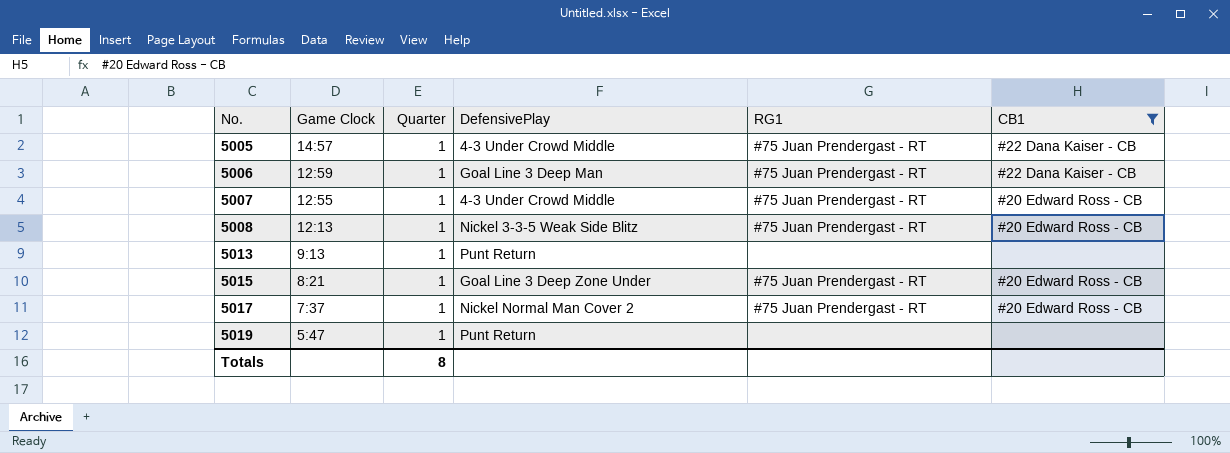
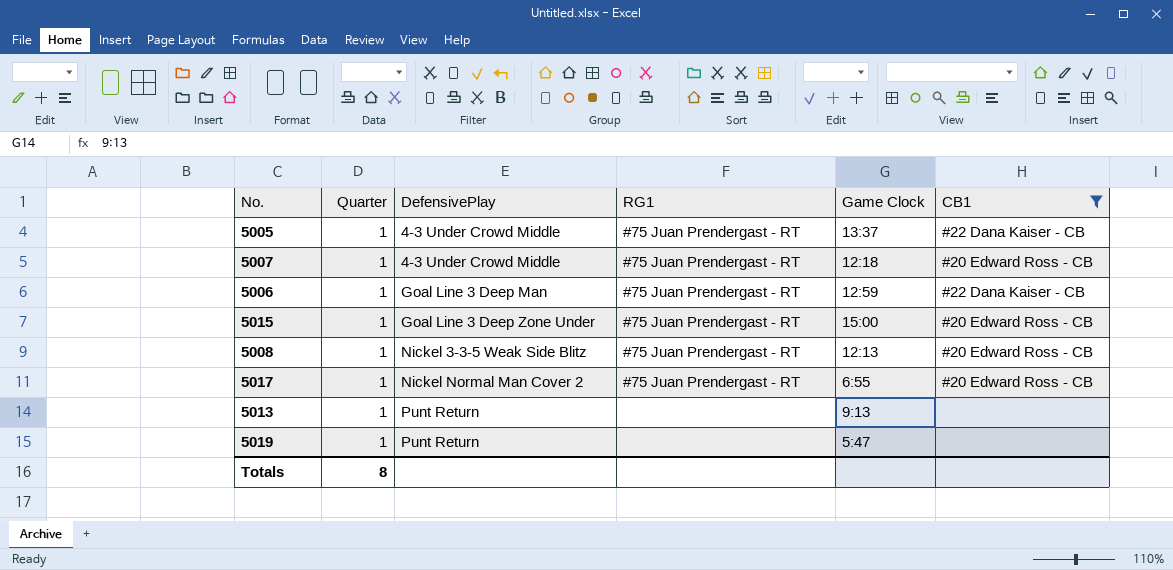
row order: No. ascending -> DefensivePlay ascending
column Game Clock | position: 2 -> 5
5005 | Game Clock: 14:57 -> 13:37
5007 | Game Clock: 12:55 -> 12:18
5015 | Game Clock: 8:21 -> 15:00
5017 | Game Clock: 7:37 -> 6:55

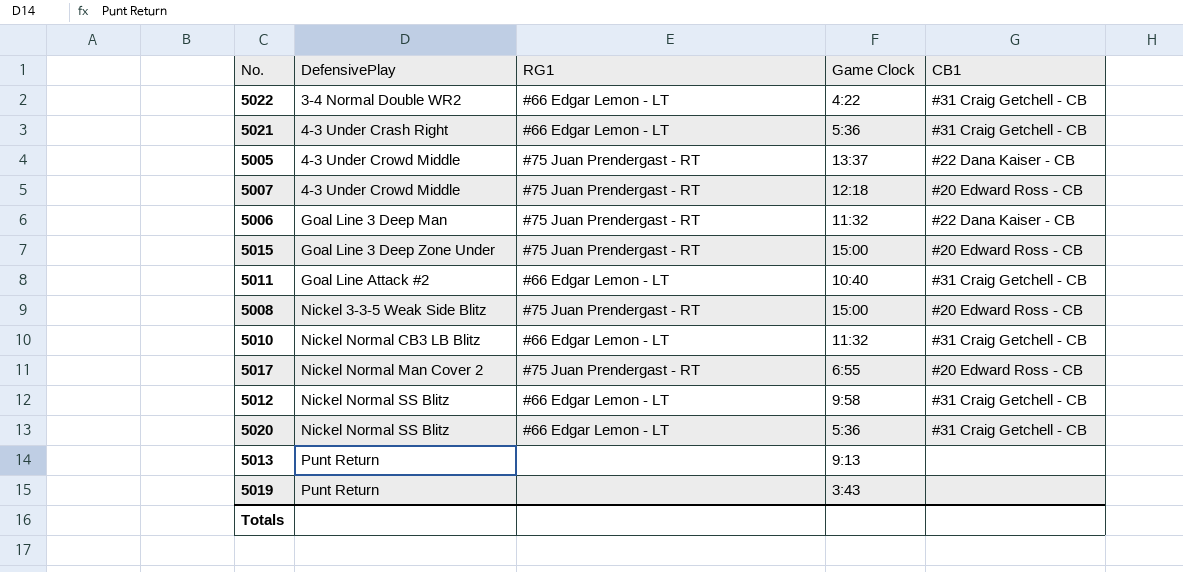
filter: CB1 != #31 Craig Getchell - CB -> none
column Quarter | position: 2 -> none
5006 | Game Clock: 12:59 -> 11:32
5008 | Game Clock: 12:13 -> 15:00
5019 | Game Clock: 5:47 -> 3:43

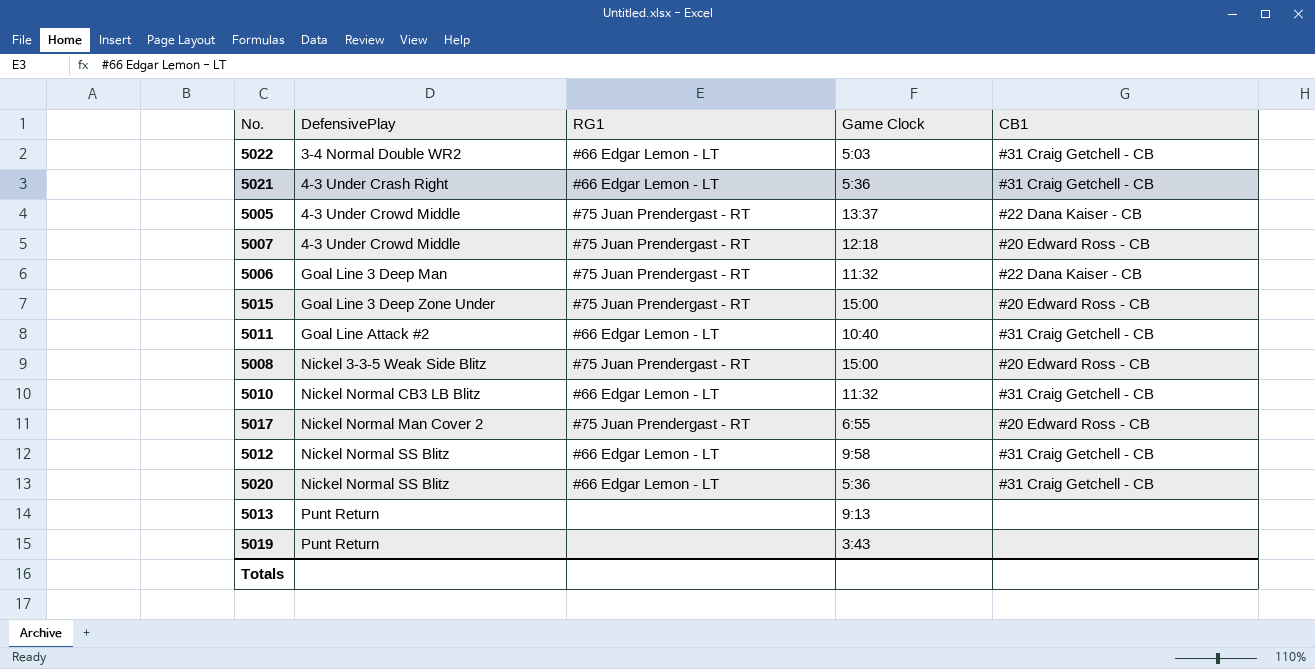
5022 | Game Clock: 4:22 -> 5:03

